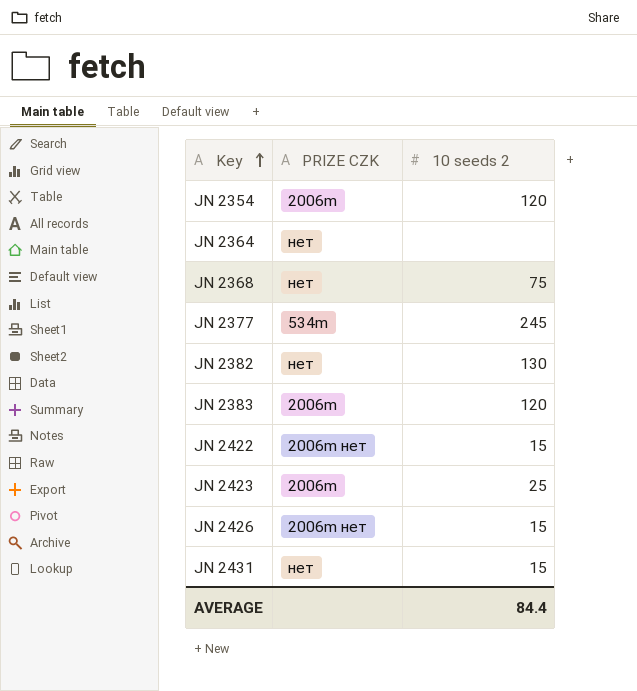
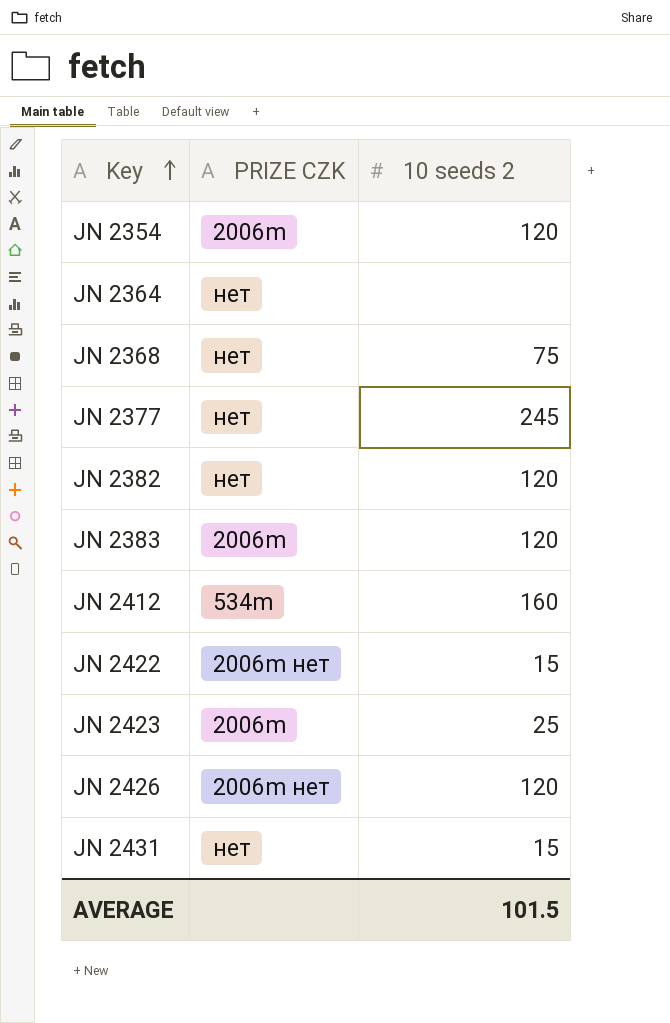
JN 2377 | PRIZE CZK: 534m -> нет
JN 2382 | 10 seeds 2: 130 -> 120
row JN 2412: none -> 534m | 160
JN 2426 | 10 seeds 2: 15 -> 120
AVERAGE | 10 seeds 2: 84.4 -> 101.5

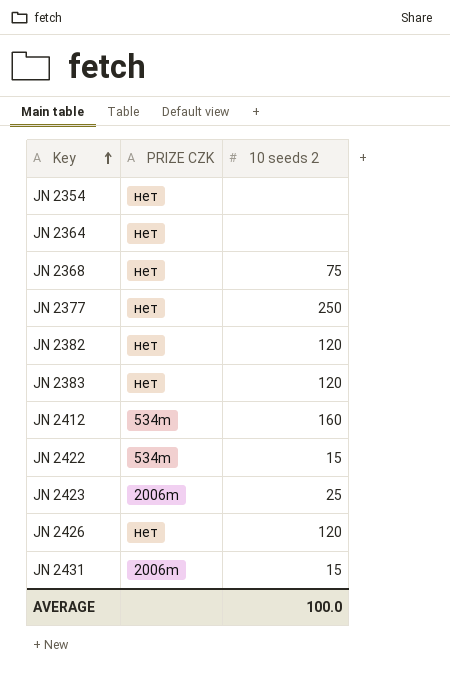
JN 2354 | PRIZE CZK: 2006m -> нет
JN 2354 | 10 seeds 2: 120 -> none
JN 2377 | 10 seeds 2: 245 -> 250
JN 2383 | PRIZE CZK: 2006m -> нет
JN 2422 | PRIZE CZK: 2006m нет -> 534m
JN 2426 | PRIZE CZK: 2006m нет -> нет
JN 2431 | PRIZE CZK: нет -> 2006m
AVERAGE | 10 seeds 2: 101.5 -> 100.0

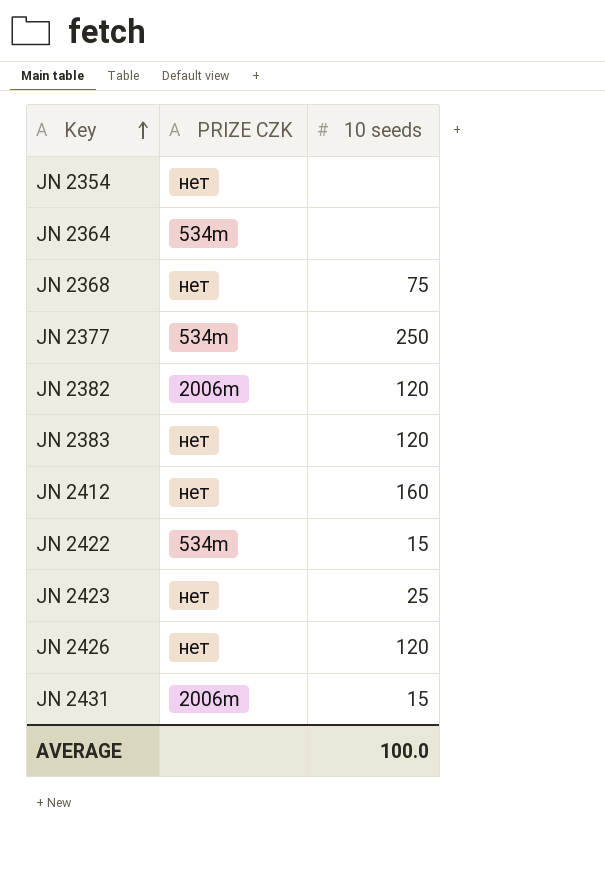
column name: 10 seeds 2 -> 10 seeds
JN 2364 | PRIZE CZK: нет -> 534m
JN 2377 | PRIZE CZK: нет -> 534m
JN 2382 | PRIZE CZK: нет -> 2006m
JN 2412 | PRIZE CZK: 534m -> нет
JN 2423 | PRIZE CZK: 2006m -> нет

